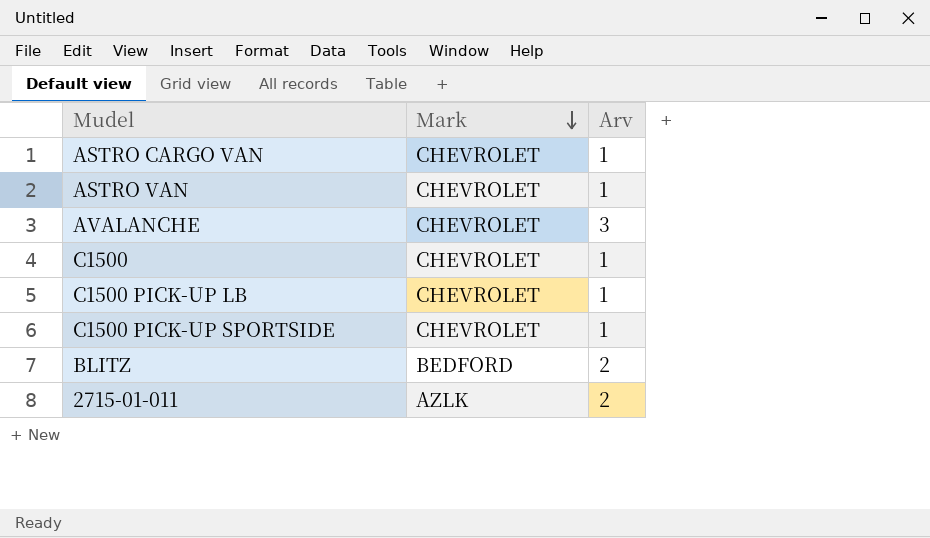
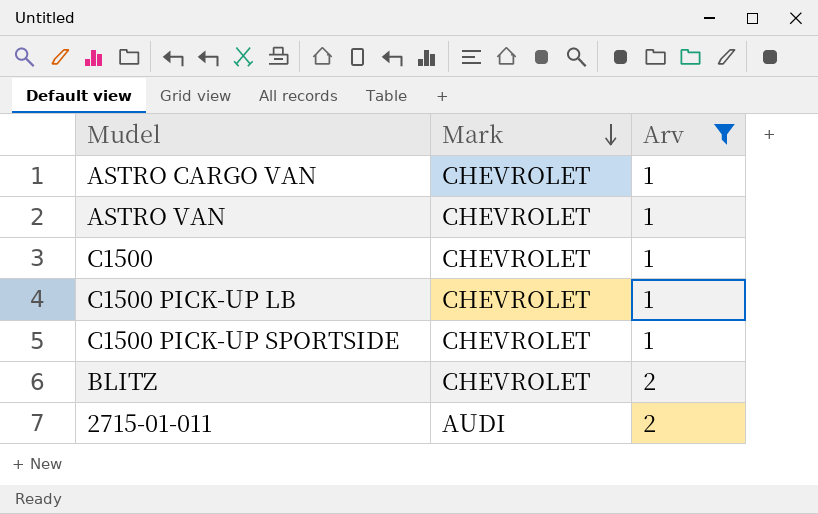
filter: none -> Arv != 3
BLITZ | Mark: BEDFORD -> CHEVROLET
2715-01-011 | Mark: AZLK -> AUDI

